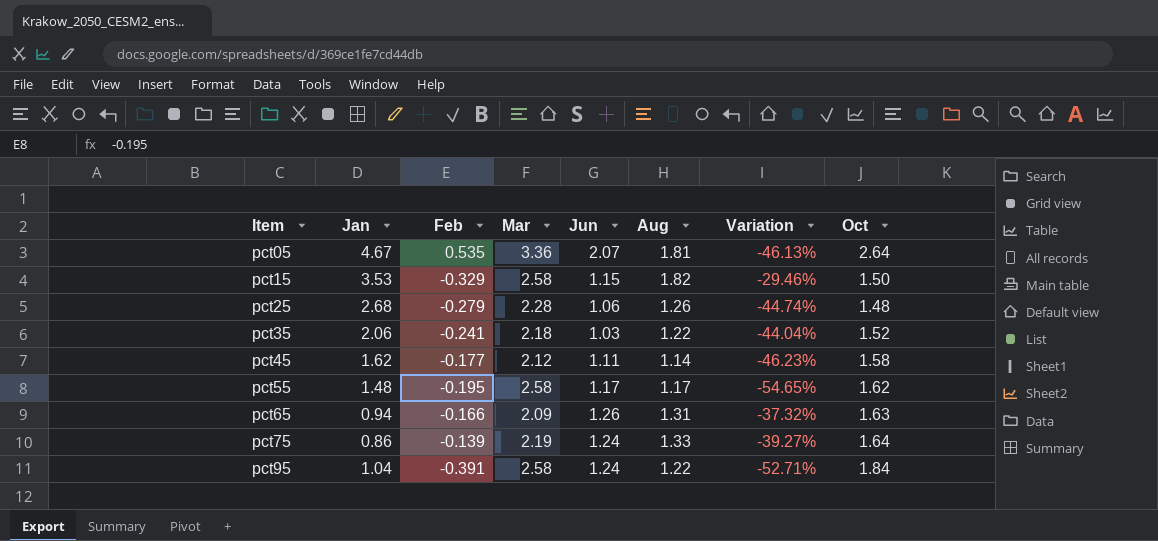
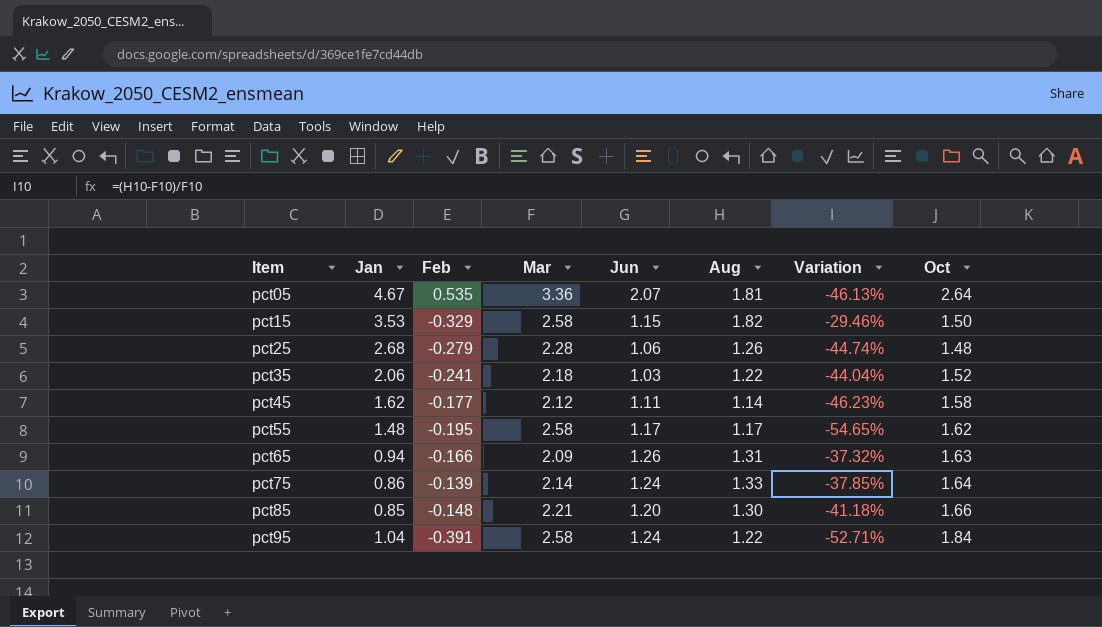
pct75 | Mar: 2.19 -> 2.14
pct75 | Variation: -39.27% -> -37.85%
row pct85: none -> 0.85 | -0.148 | 2.21 | 1.20 | 1.30 | -41.18% | 1.66

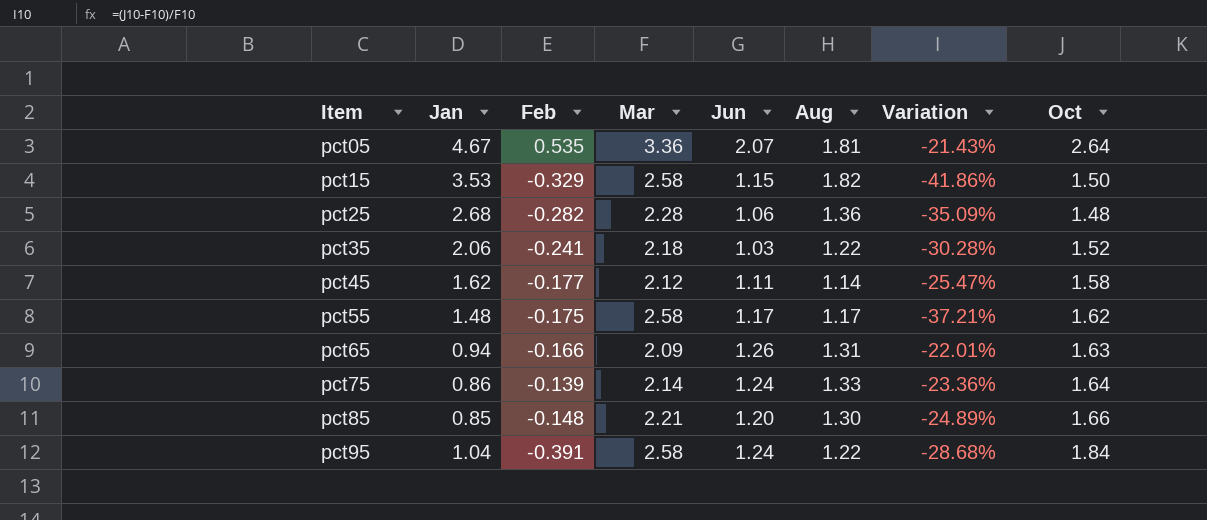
column Variation | formula: ([Aug] - [Mar]) / [Mar] -> ([Oct] - [Mar]) / [Mar]
pct25 | Feb: -0.279 -> -0.282
pct25 | Aug: 1.26 -> 1.36
pct55 | Feb: -0.195 -> -0.175

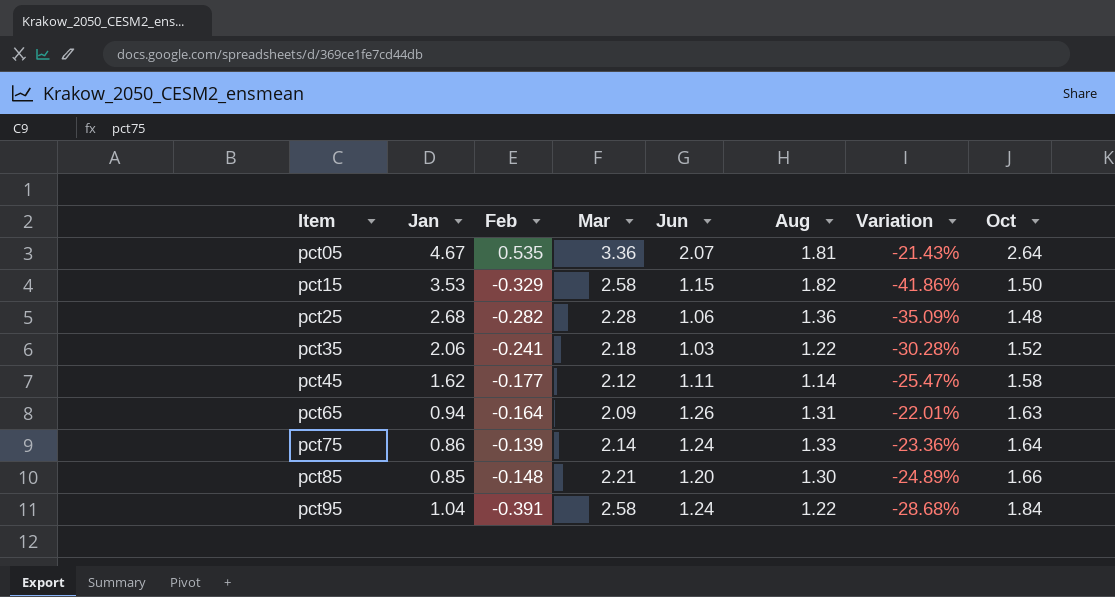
row pct55: 1.48 | -0.175 | 2.58 | 1.17 | 1.17 | -37.21% | 1.62 -> none
pct65 | Feb: -0.166 -> -0.164

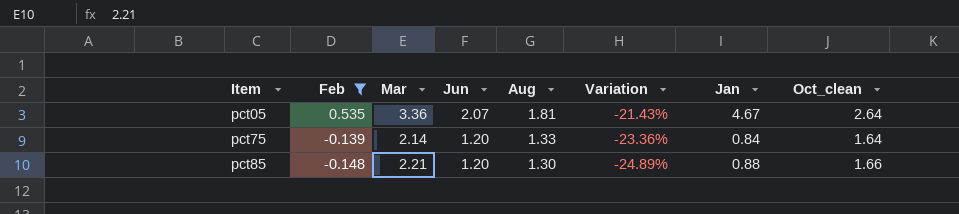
filter: none -> Feb >= -0.148
column Jan | position: 2 -> 7
column name: Oct -> Oct_clean
pct75 | Jun: 1.24 -> 1.20
pct75 | Jan: 0.86 -> 0.84
pct85 | Jan: 0.85 -> 0.88

